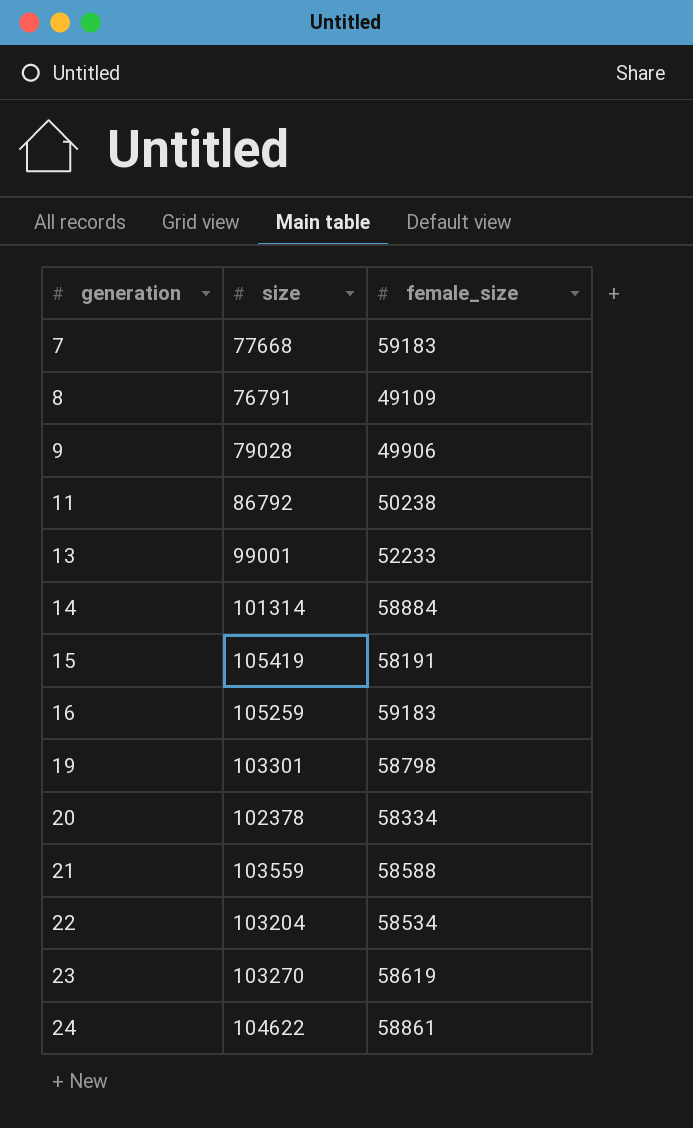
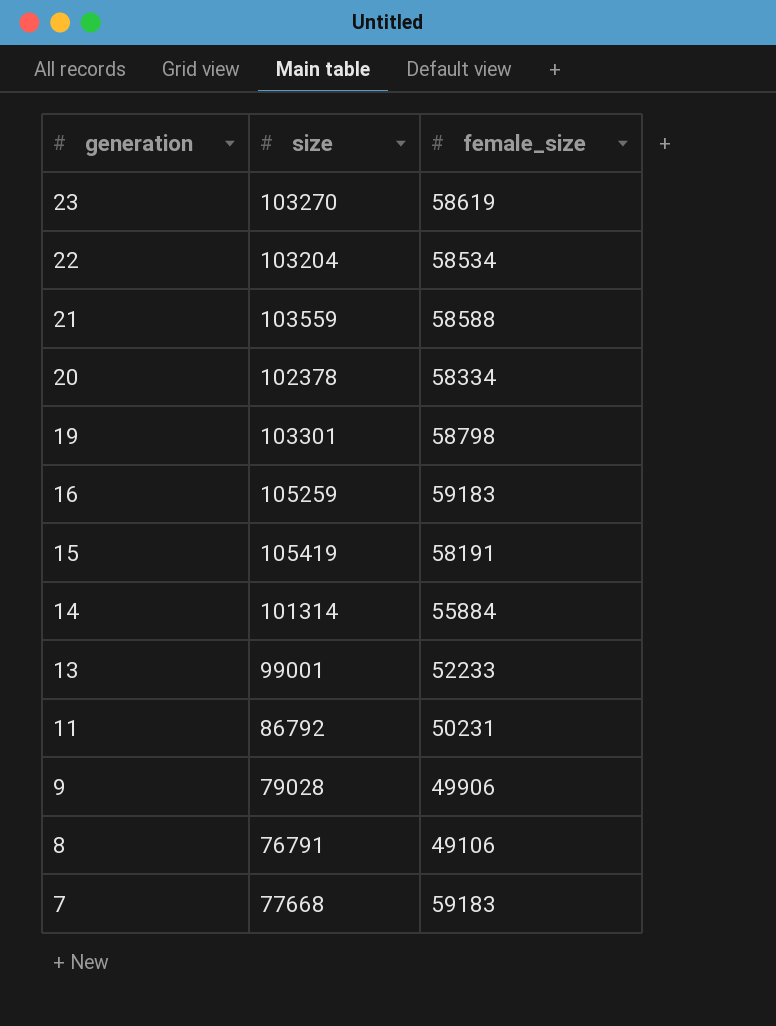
row order: generation ascending -> generation descending
row 24: 104622 | 58861 -> none
14 | female_size: 58884 -> 55884
11 | female_size: 50238 -> 50231
8 | female_size: 49109 -> 49106

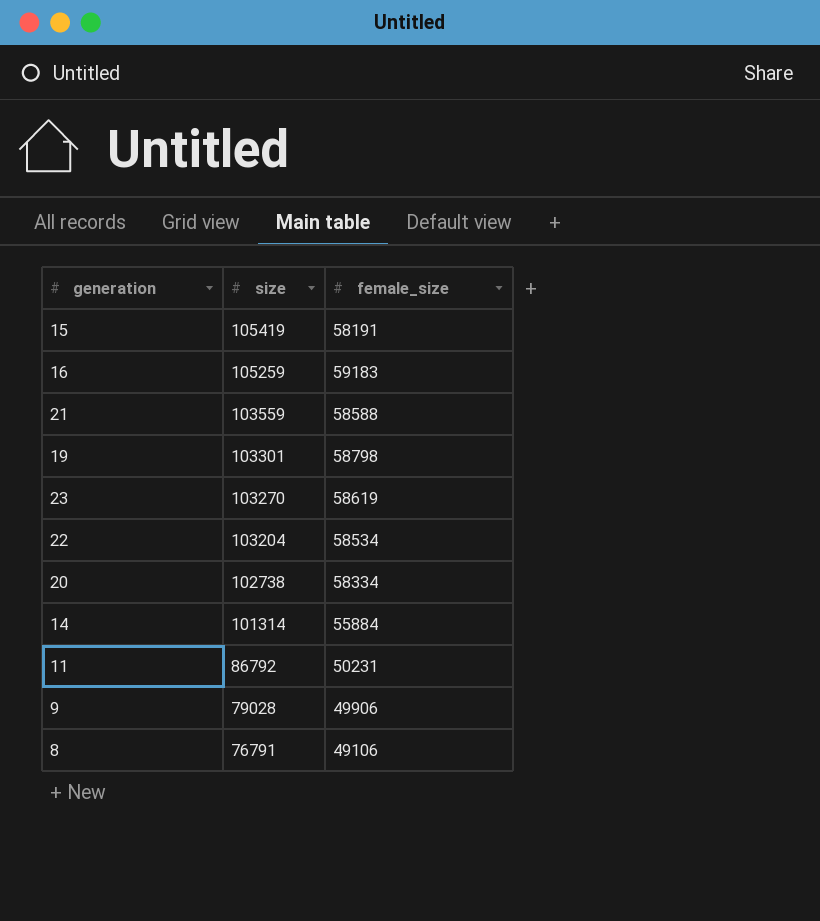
row order: generation descending -> size descending
row 13: 99001 | 52233 -> none
row 7: 77668 | 59183 -> none
20 | size: 102378 -> 102738

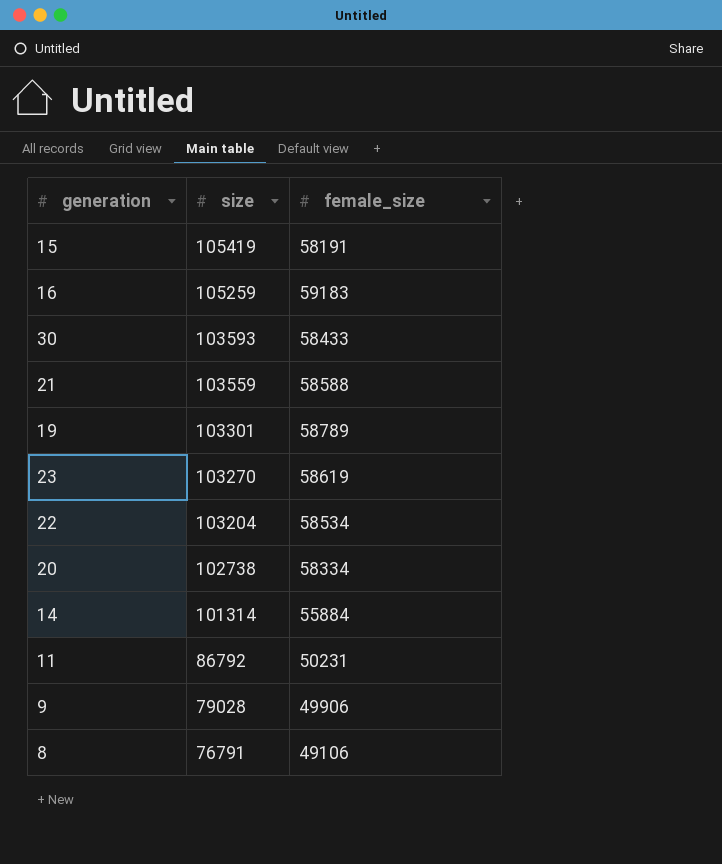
row 30: none -> 103593 | 58433
19 | female_size: 58798 -> 58789

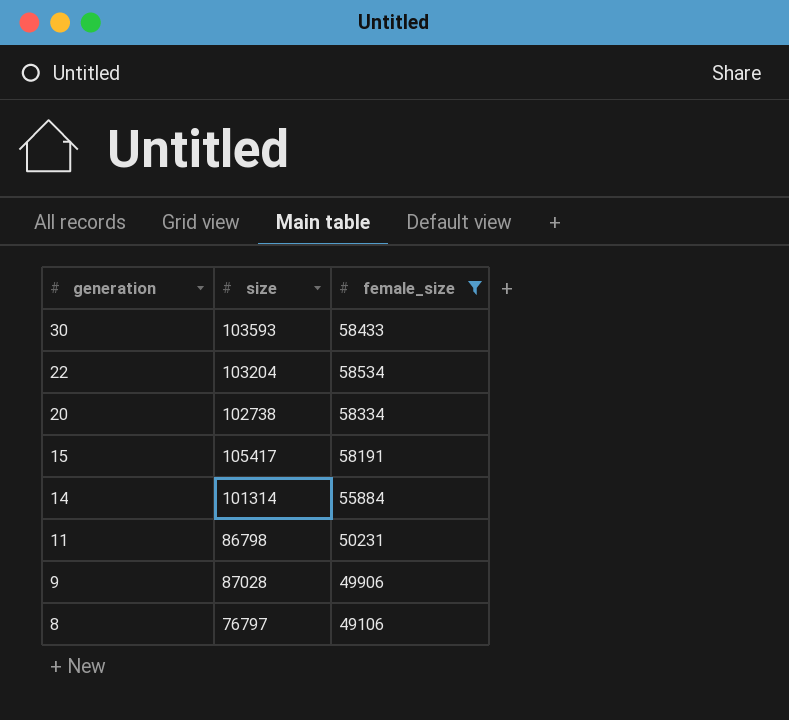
filter: none -> female_size <= 58534
row order: size descending -> generation descending
15 | size: 105419 -> 105417
11 | size: 86792 -> 86798
9 | size: 79028 -> 87028
8 | size: 76791 -> 76797

